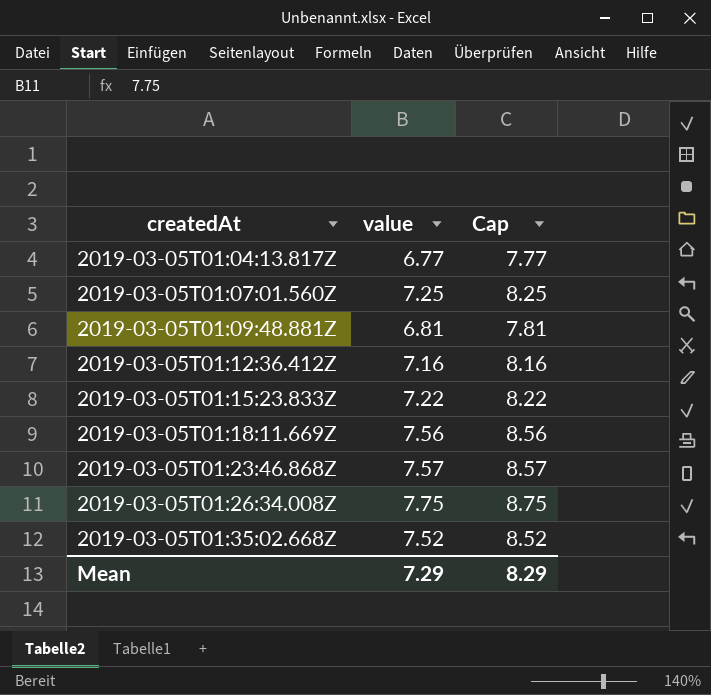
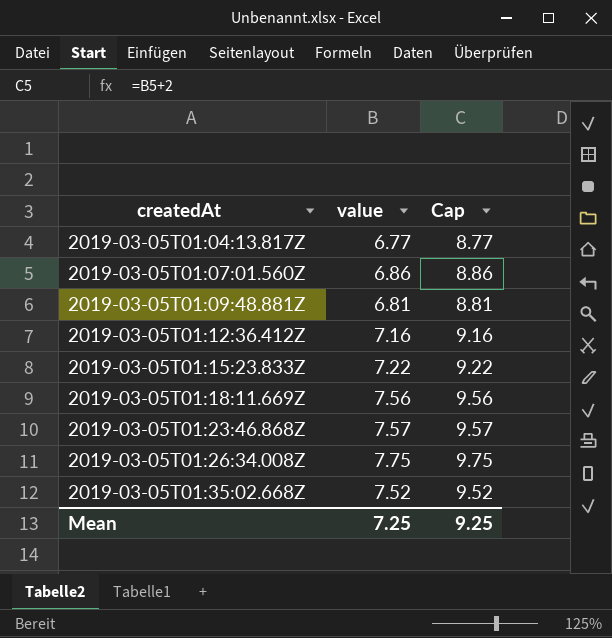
column Cap | formula: [value] + 1 -> [value] + 2
2019-03-05T01:07:01.560Z | value: 7.25 -> 6.86
Mean | value: 7.29 -> 7.25
Mean | Cap: 8.29 -> 9.25

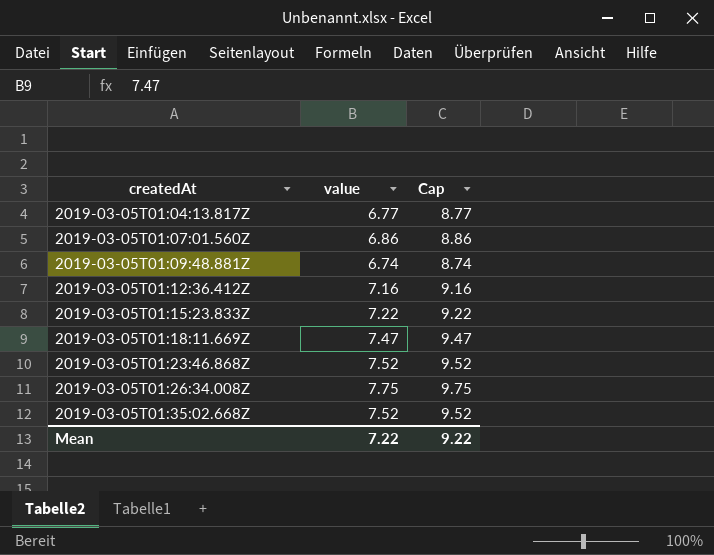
2019-03-05T01:09:48.881Z | value: 6.81 -> 6.74
2019-03-05T01:09:48.881Z | Cap: 8.81 -> 8.74
2019-03-05T01:18:11.669Z | value: 7.56 -> 7.47
2019-03-05T01:18:11.669Z | Cap: 9.56 -> 9.47
2019-03-05T01:23:46.868Z | value: 7.57 -> 7.52
2019-03-05T01:23:46.868Z | Cap: 9.57 -> 9.52
Mean | value: 7.25 -> 7.22
Mean | Cap: 9.25 -> 9.22

